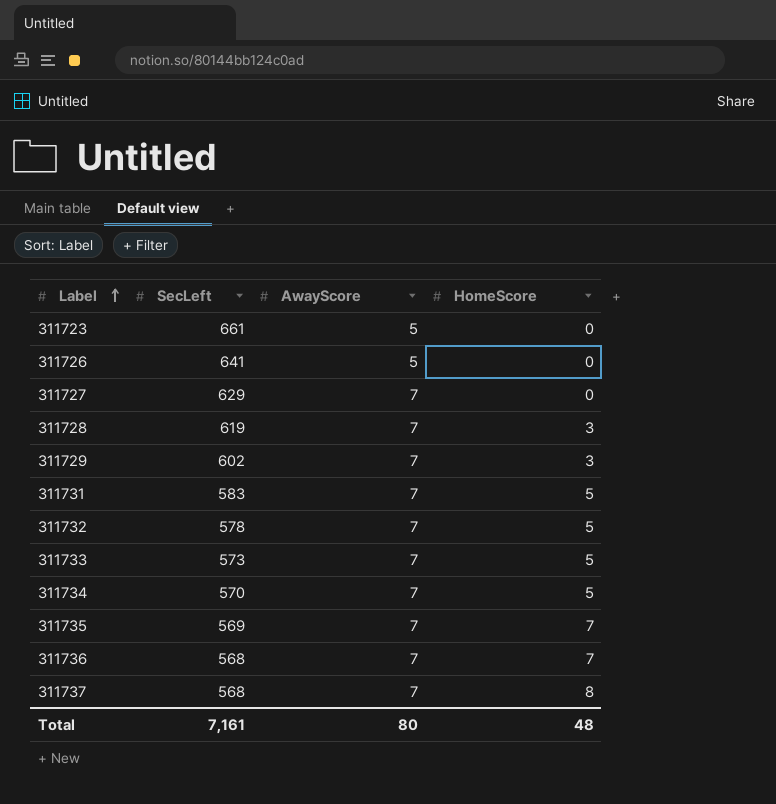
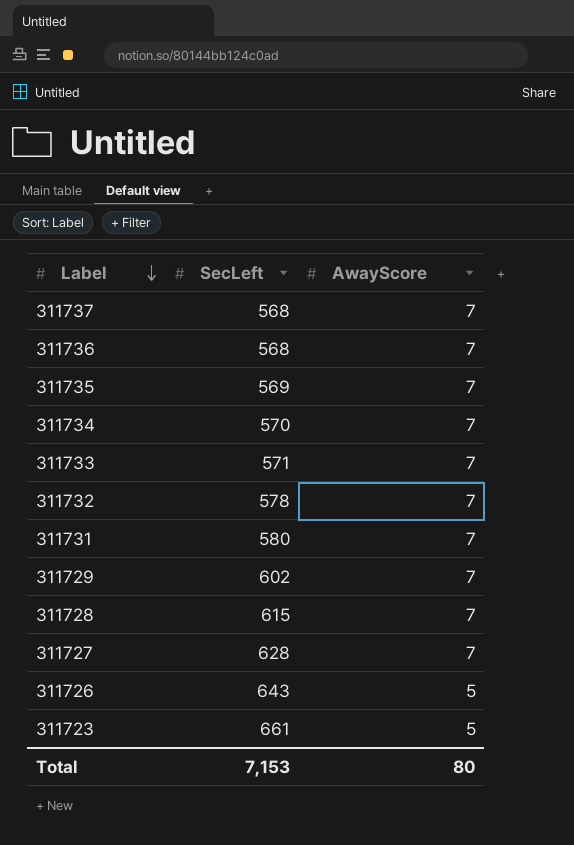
row order: Label ascending -> Label descending
column HomeScore | position: 4 -> none
311733 | SecLeft: 573 -> 571
311731 | SecLeft: 583 -> 580
311728 | SecLeft: 619 -> 615
311727 | SecLeft: 629 -> 628
311726 | SecLeft: 641 -> 643
Total | SecLeft: 7,161 -> 7,153

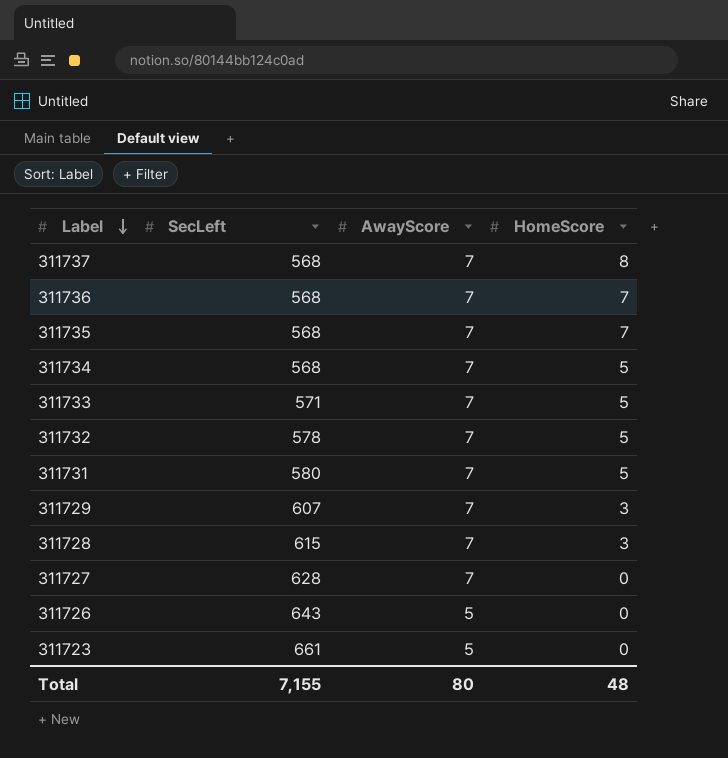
column HomeScore | position: none -> 4
311735 | SecLeft: 569 -> 568
311734 | SecLeft: 570 -> 568
311729 | SecLeft: 602 -> 607
Total | SecLeft: 7,153 -> 7,155

